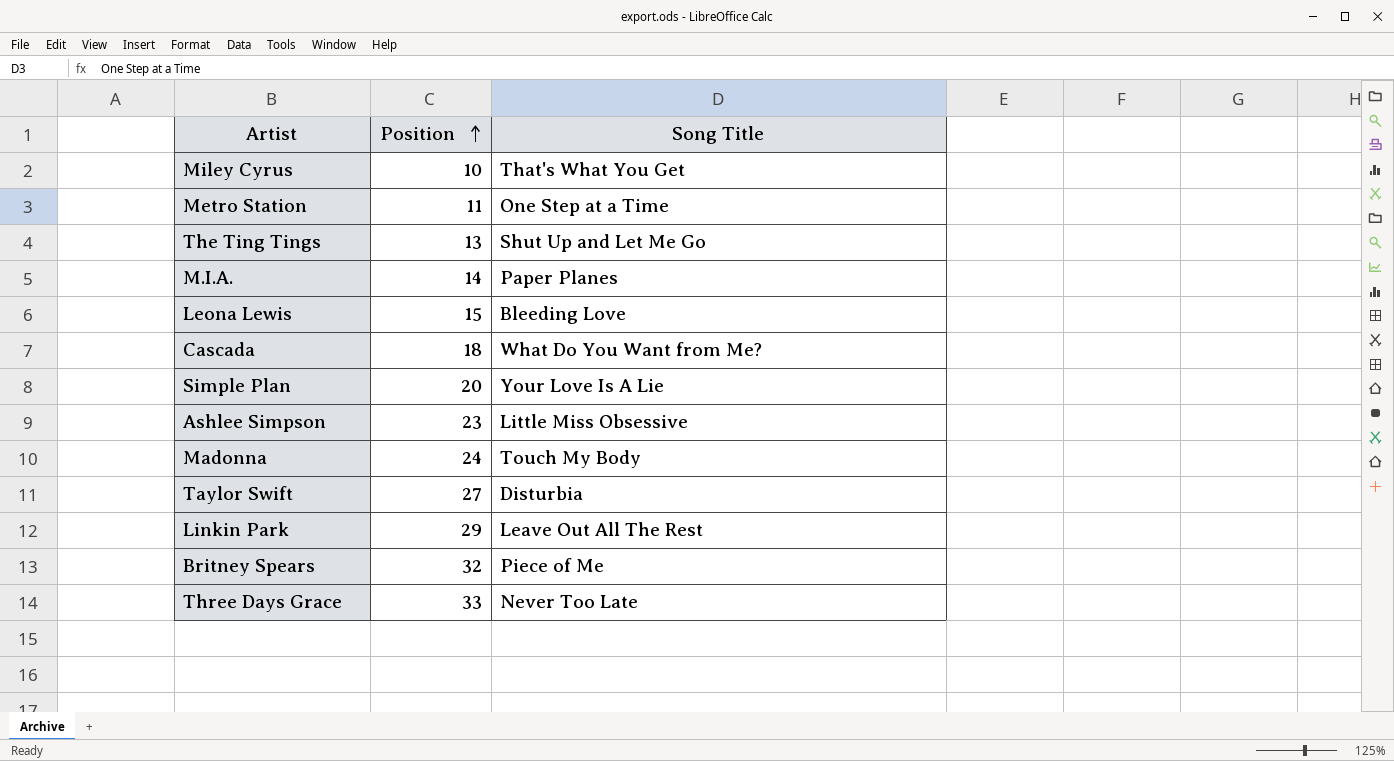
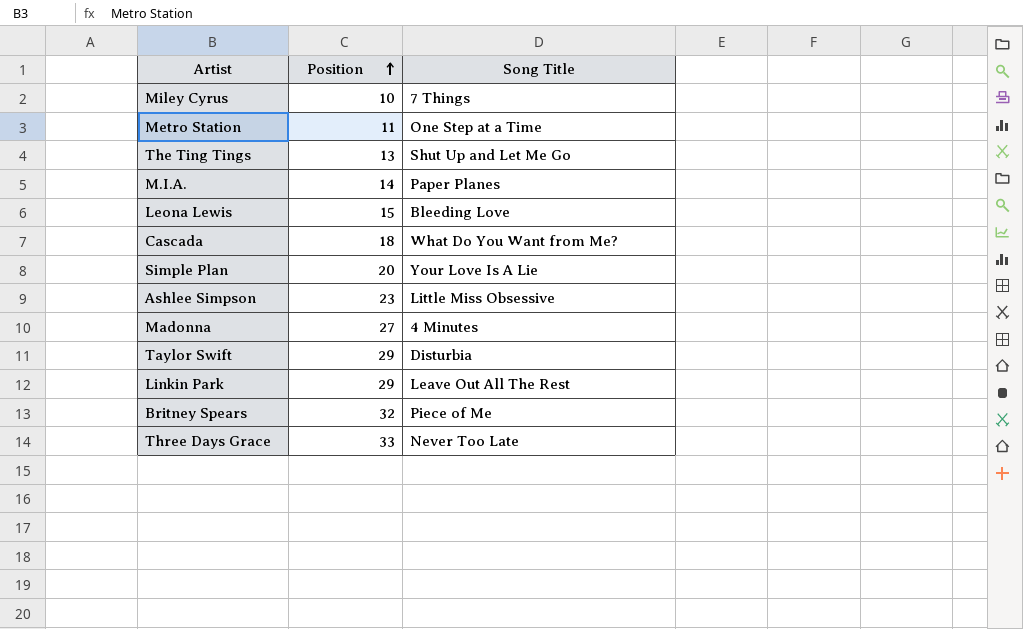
Miley Cyrus | Song Title: That's What You Get -> 7 Things
Madonna | Position: 24 -> 27
Madonna | Song Title: Touch My Body -> 4 Minutes
Taylor Swift | Position: 27 -> 29

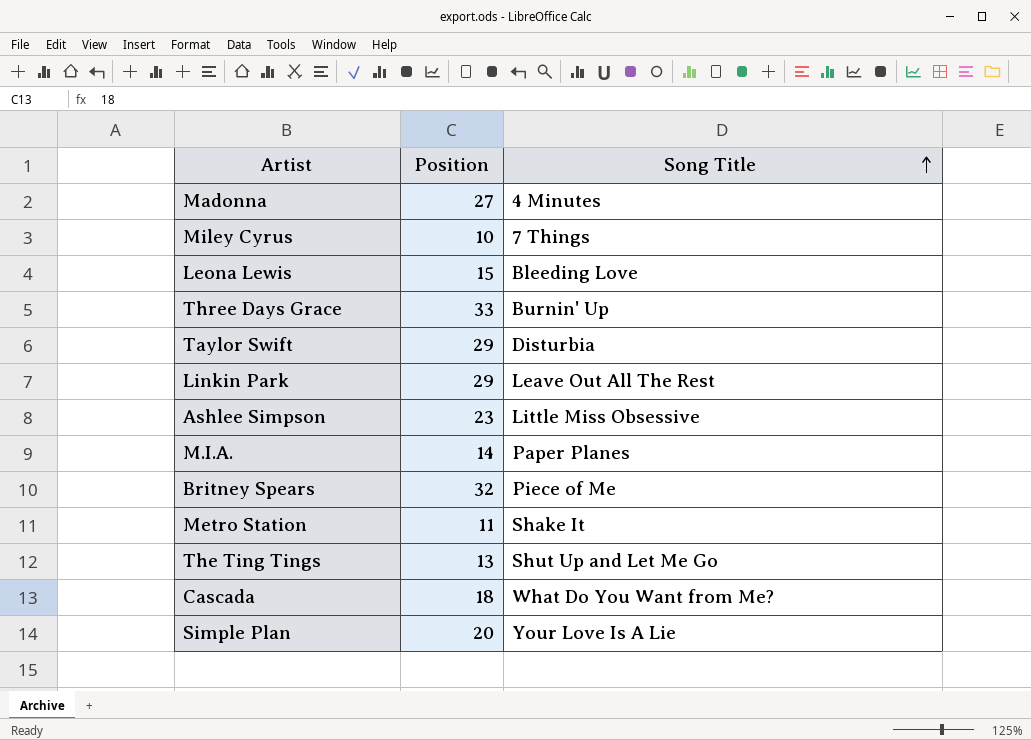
row order: Position ascending -> Song Title ascending
Three Days Grace | Song Title: Never Too Late -> Burnin' Up
Metro Station | Song Title: One Step at a Time -> Shake It

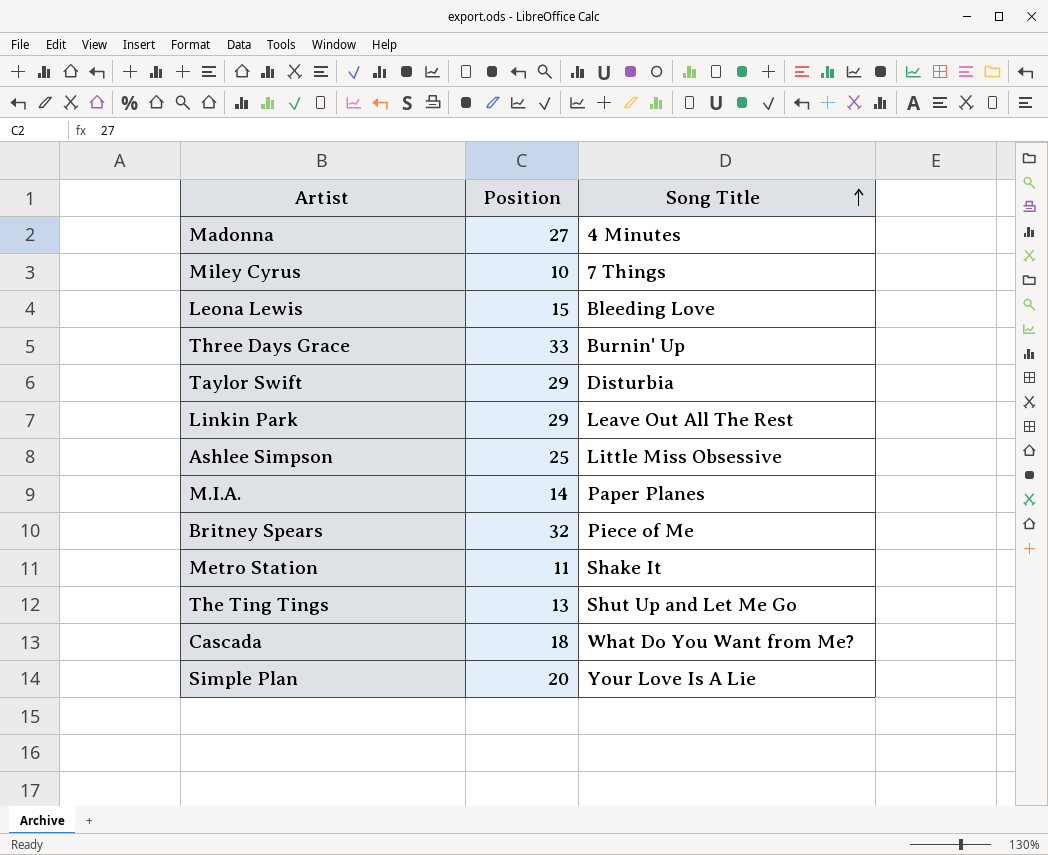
Ashlee Simpson | Position: 23 -> 25

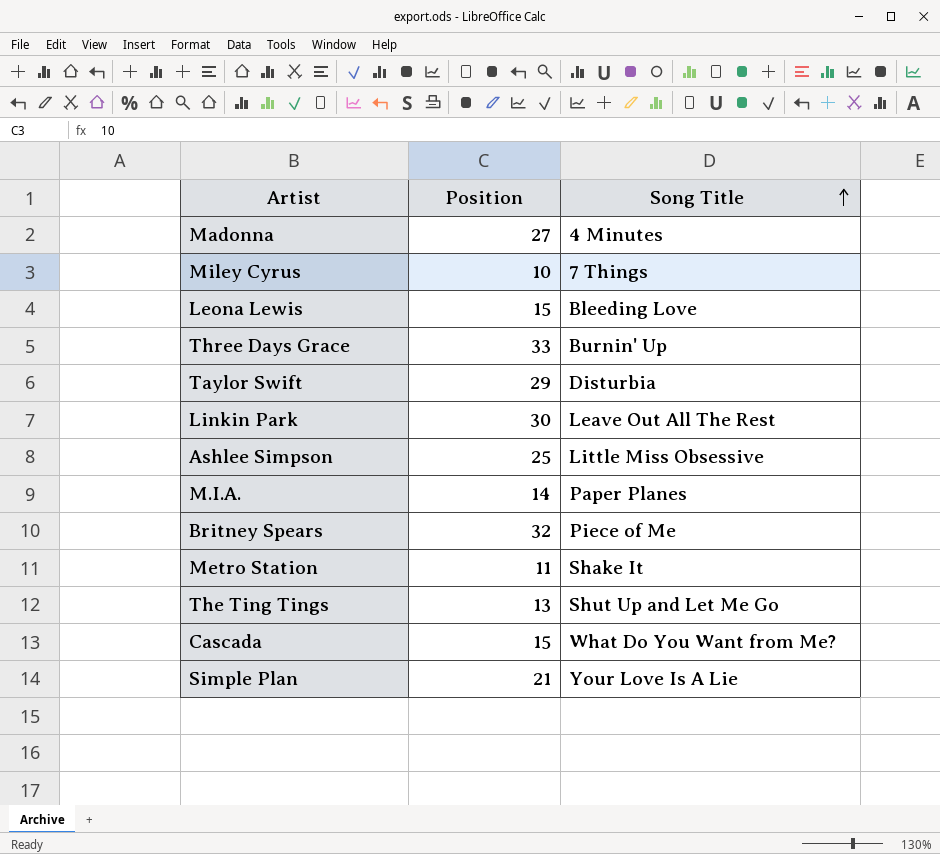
Linkin Park | Position: 29 -> 30
Cascada | Position: 18 -> 15
Simple Plan | Position: 20 -> 21

